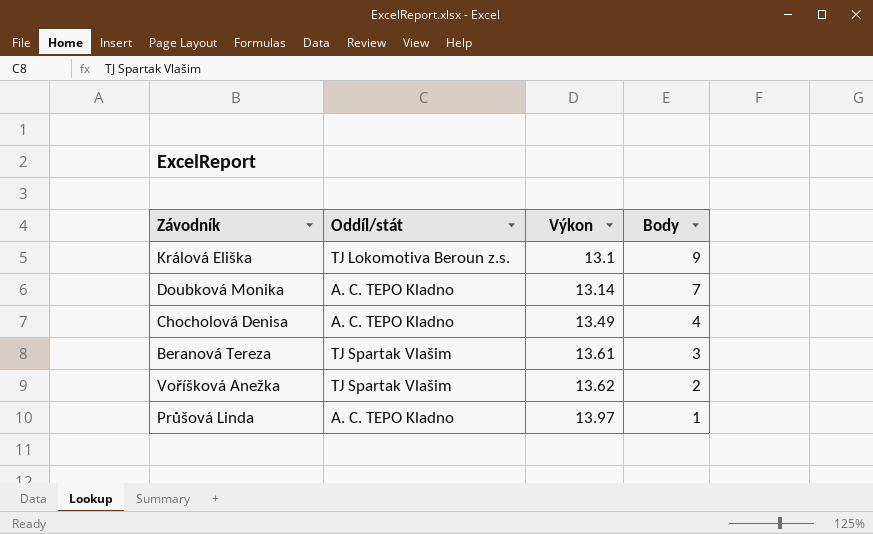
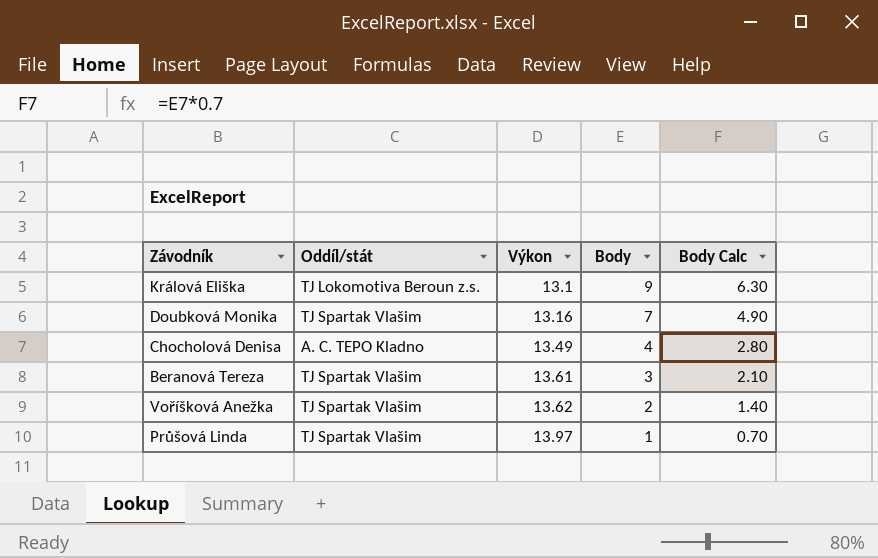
column Body Calc | formula: none -> [Body] * 0.7
Doubková Monika | Oddíl/stát: A. C. TEPO Kladno -> TJ Spartak Vlašim
Doubková Monika | Výkon: 13.14 -> 13.16
Průšová Linda | Oddíl/stát: A. C. TEPO Kladno -> TJ Spartak Vlašim

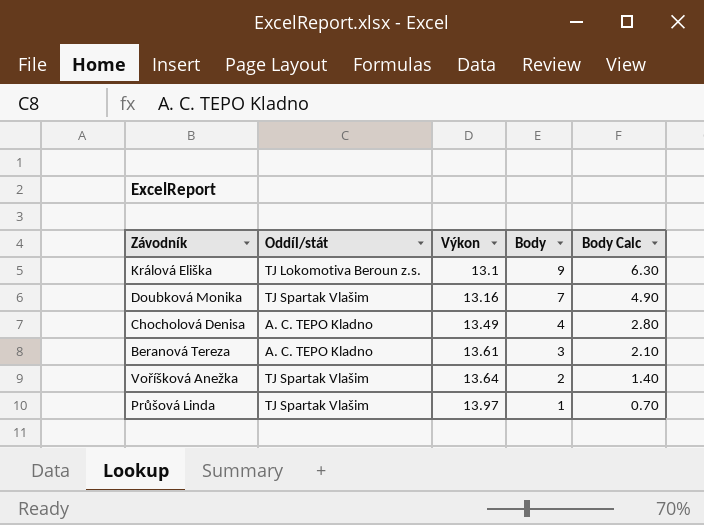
Beranová Tereza | Oddíl/stát: TJ Spartak Vlašim -> A. C. TEPO Kladno
Voříšková Anežka | Výkon: 13.62 -> 13.64

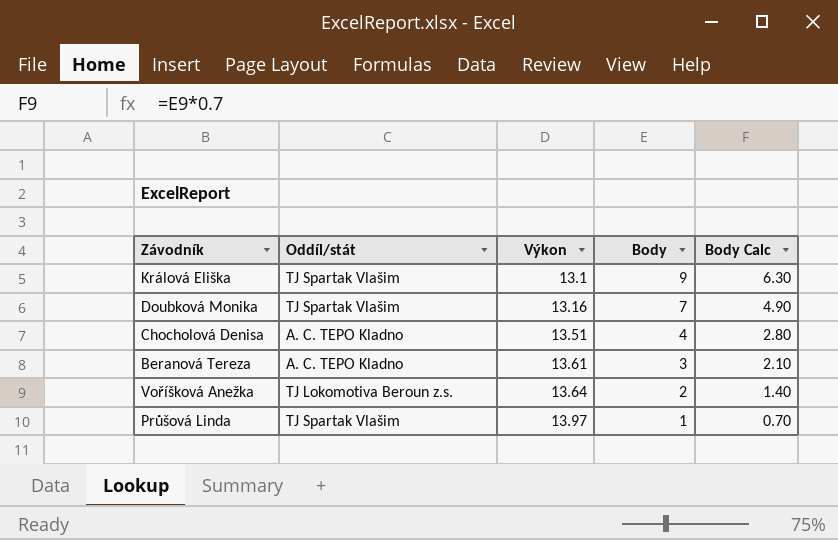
Králová Eliška | Oddíl/stát: TJ Lokomotiva Beroun z.s. -> TJ Spartak Vlašim
Chocholová Denisa | Výkon: 13.49 -> 13.51
Voříšková Anežka | Oddíl/stát: TJ Spartak Vlašim -> TJ Lokomotiva Beroun z.s.

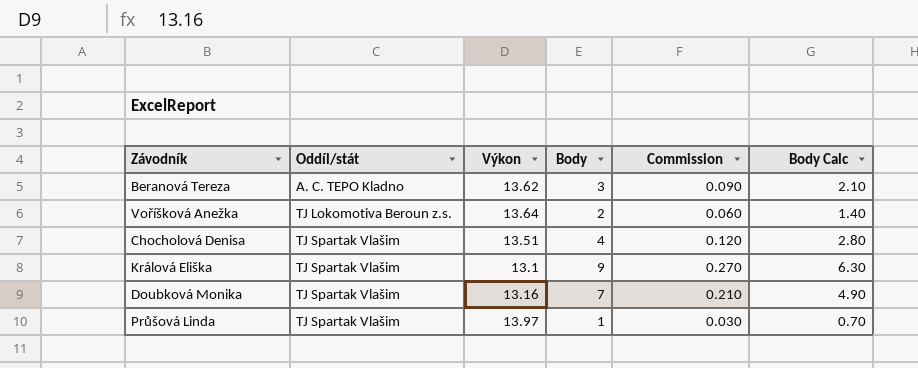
row order: Výkon ascending -> Oddíl/stát ascending
column Commission | formula: none -> [Body] * 0.03
Beranová Tereza | Výkon: 13.61 -> 13.62
Chocholová Denisa | Oddíl/stát: A. C. TEPO Kladno -> TJ Spartak Vlašim

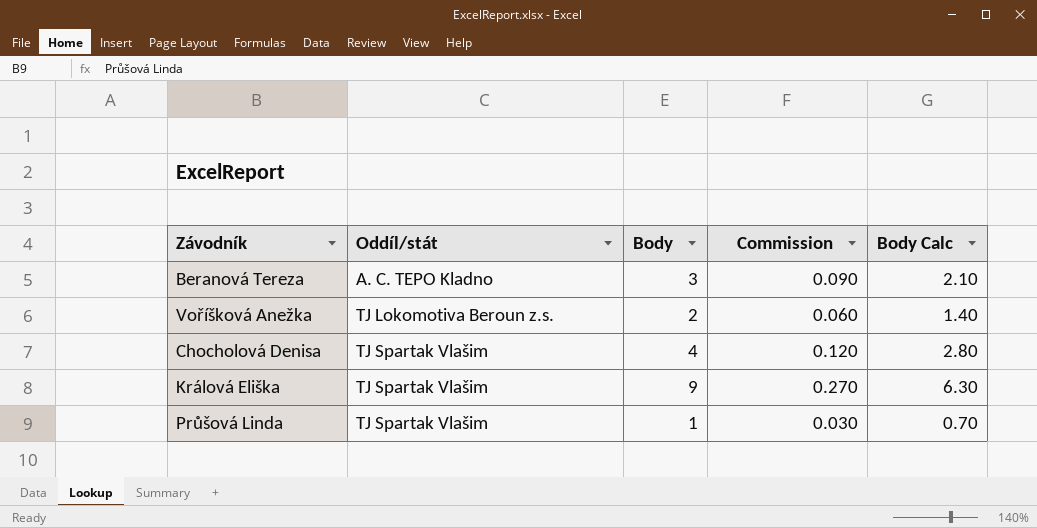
column Výkon | position: 3 -> none
row Doubková Monika: TJ Spartak Vlašim | 13.16 | 7 | 0.210 | 4.90 -> none

